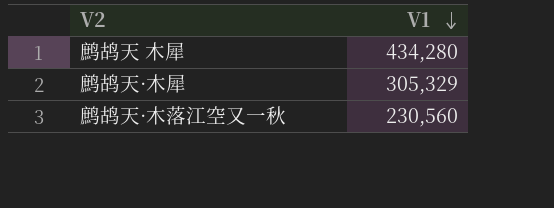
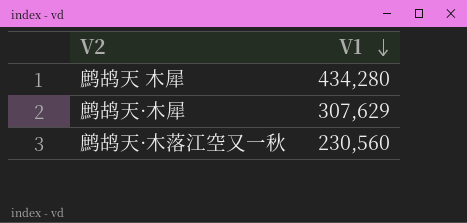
鹧鸪天·木犀 | V1: 305,329 -> 307,629

